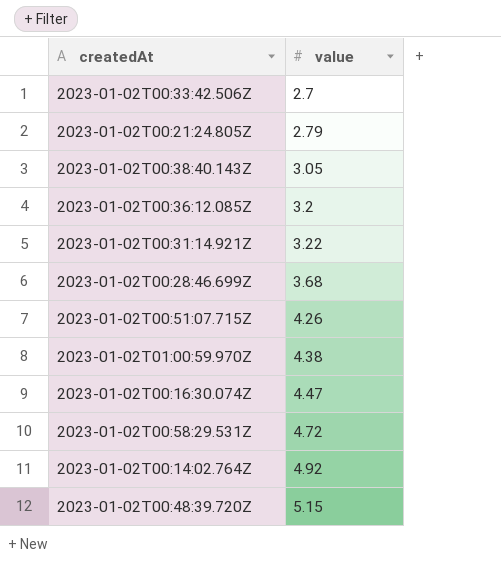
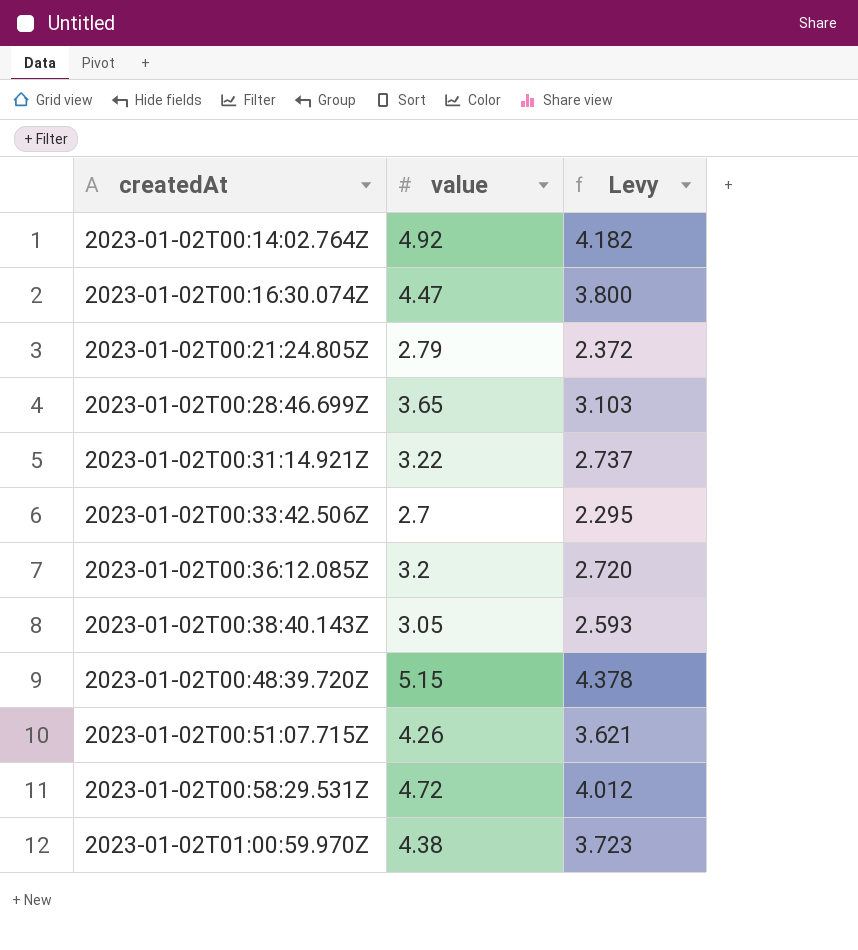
row order: value ascending -> createdAt ascending
column Levy | formula: none -> [value] * 0.85
2023-01-02T00:28:46.699Z | value: 3.68 -> 3.65

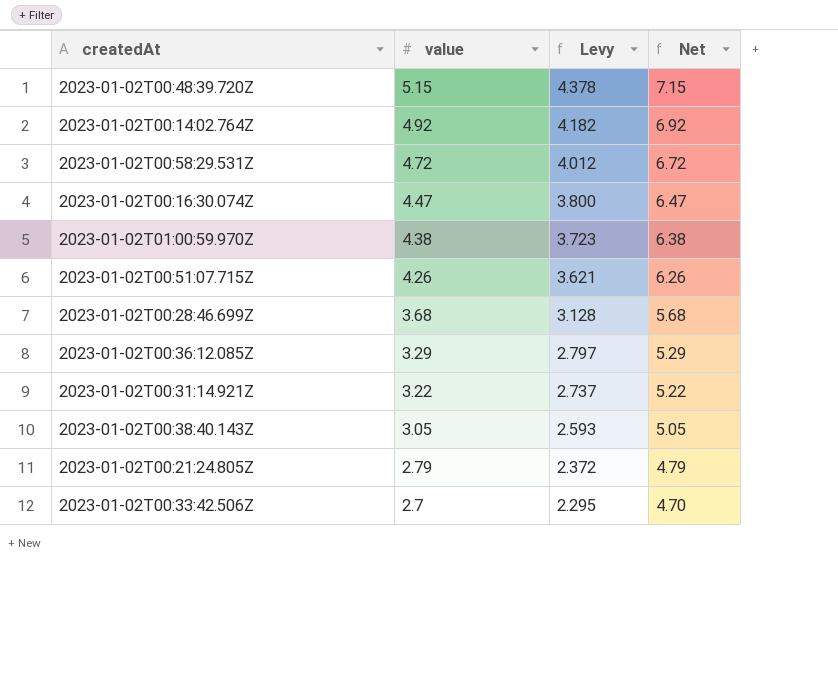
row order: createdAt ascending -> value descending
column Net | formula: none -> [value] + 2
2023-01-02T00:28:46.699Z | value: 3.65 -> 3.68
2023-01-02T00:28:46.699Z | Levy: 3.103 -> 3.128
2023-01-02T00:36:12.085Z | value: 3.2 -> 3.29
2023-01-02T00:36:12.085Z | Levy: 2.720 -> 2.797

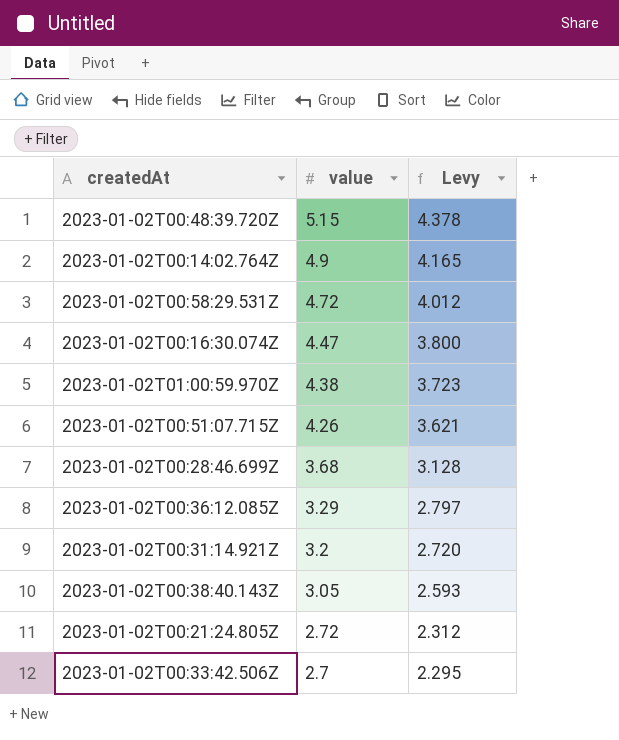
column Net | formula: [value] + 2 -> none
2023-01-02T00:14:02.764Z | value: 4.92 -> 4.9
2023-01-02T00:14:02.764Z | Levy: 4.182 -> 4.165
2023-01-02T00:31:14.921Z | value: 3.22 -> 3.2
2023-01-02T00:31:14.921Z | Levy: 2.737 -> 2.720
2023-01-02T00:21:24.805Z | value: 2.79 -> 2.72
2023-01-02T00:21:24.805Z | Levy: 2.372 -> 2.312

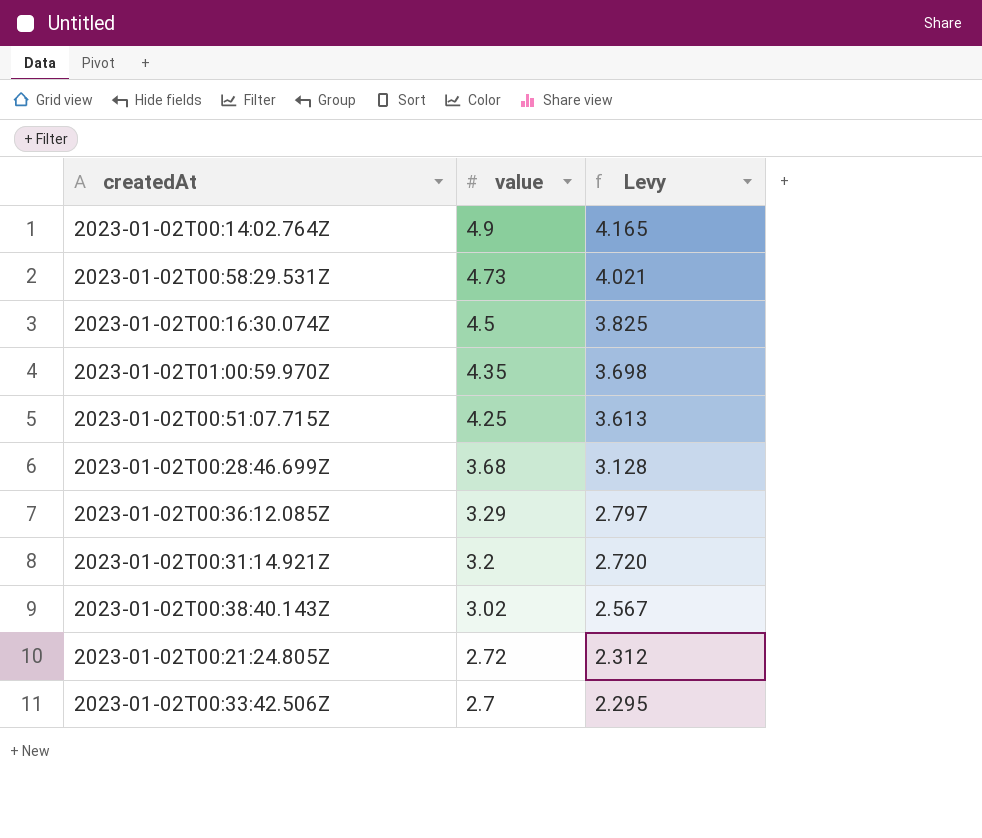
row 2023-01-02T00:48:39.720Z: 5.15 | 4.378 -> none
2023-01-02T00:58:29.531Z | value: 4.72 -> 4.73
2023-01-02T00:58:29.531Z | Levy: 4.012 -> 4.021
2023-01-02T00:16:30.074Z | value: 4.47 -> 4.5
2023-01-02T00:16:30.074Z | Levy: 3.800 -> 3.825
2023-01-02T01:00:59.970Z | value: 4.38 -> 4.35
2023-01-02T01:00:59.970Z | Levy: 3.723 -> 3.698
2023-01-02T00:51:07.715Z | value: 4.26 -> 4.25
2023-01-02T00:51:07.715Z | Levy: 3.621 -> 3.613
2023-01-02T00:38:40.143Z | value: 3.05 -> 3.02
2023-01-02T00:38:40.143Z | Levy: 2.593 -> 2.567

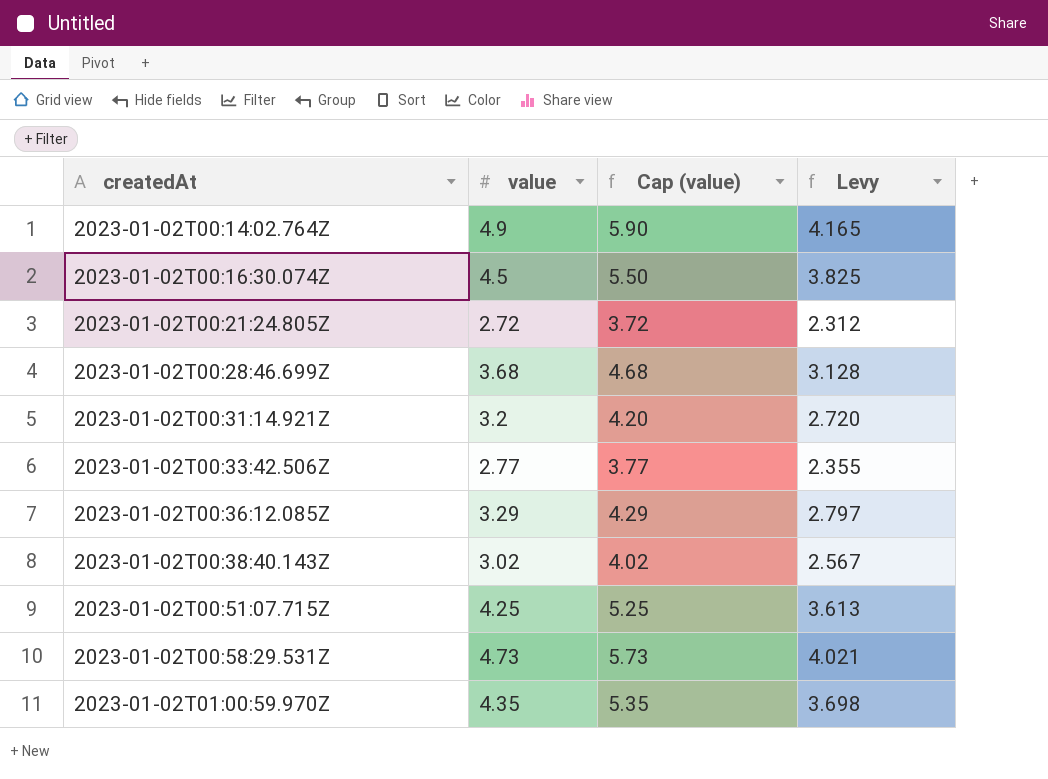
row order: value descending -> createdAt ascending
column Cap (value) | formula: none -> [value] + 1
2023-01-02T00:33:42.506Z | value: 2.7 -> 2.77
2023-01-02T00:33:42.506Z | Levy: 2.295 -> 2.355

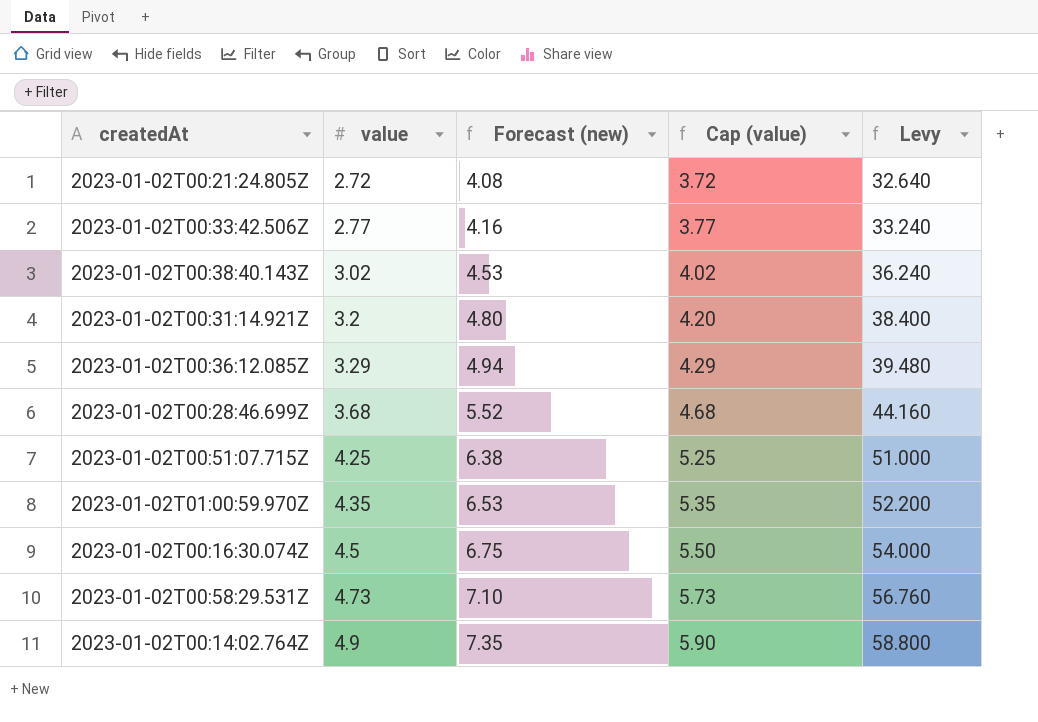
row order: createdAt ascending -> value ascending
column Forecast (new) | formula: none -> [value] * 1.5
column Levy | formula: [value] * 0.85 -> [value] * 12

